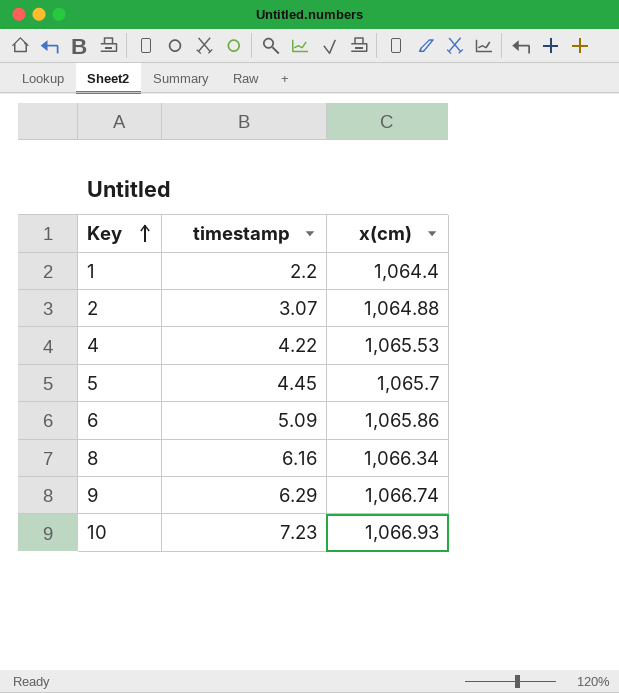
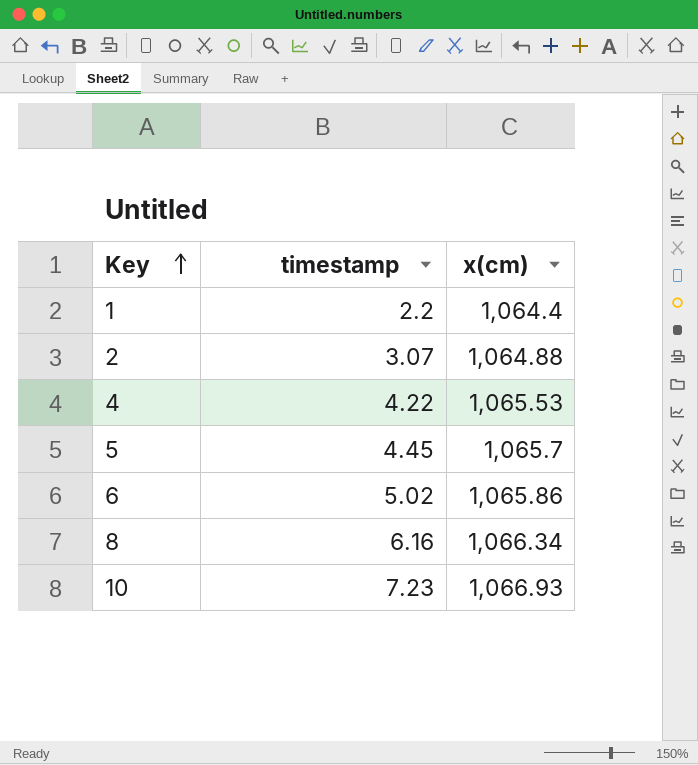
row 9: 6.29 | 1,066.74 -> none
6 | timestamp: 5.09 -> 5.02

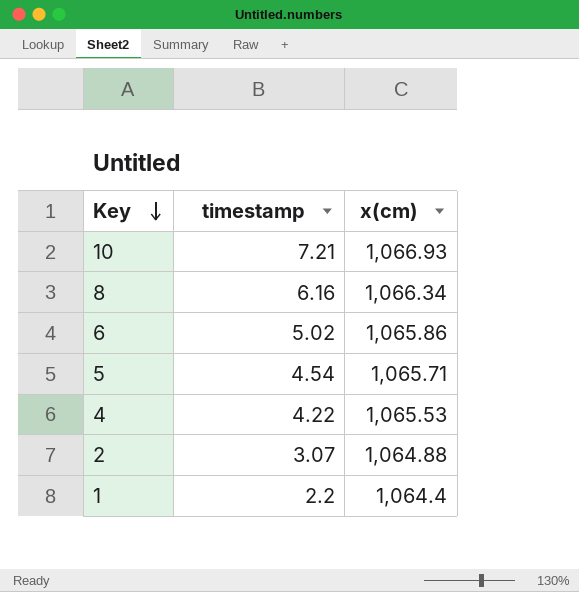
row order: Key ascending -> Key descending
10 | timestamp: 7.23 -> 7.21
5 | timestamp: 4.45 -> 4.54
5 | x(cm): 1,065.7 -> 1,065.71

